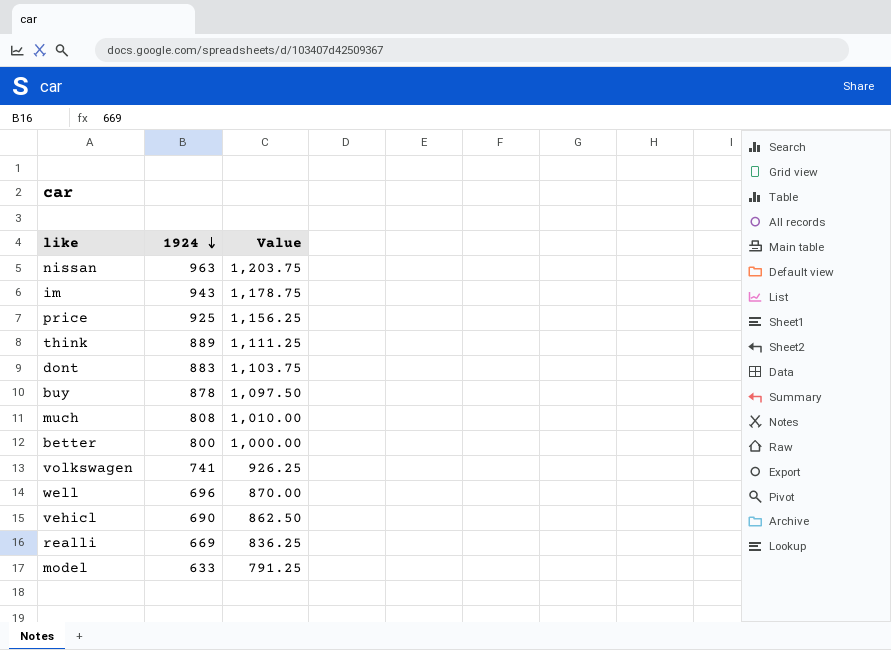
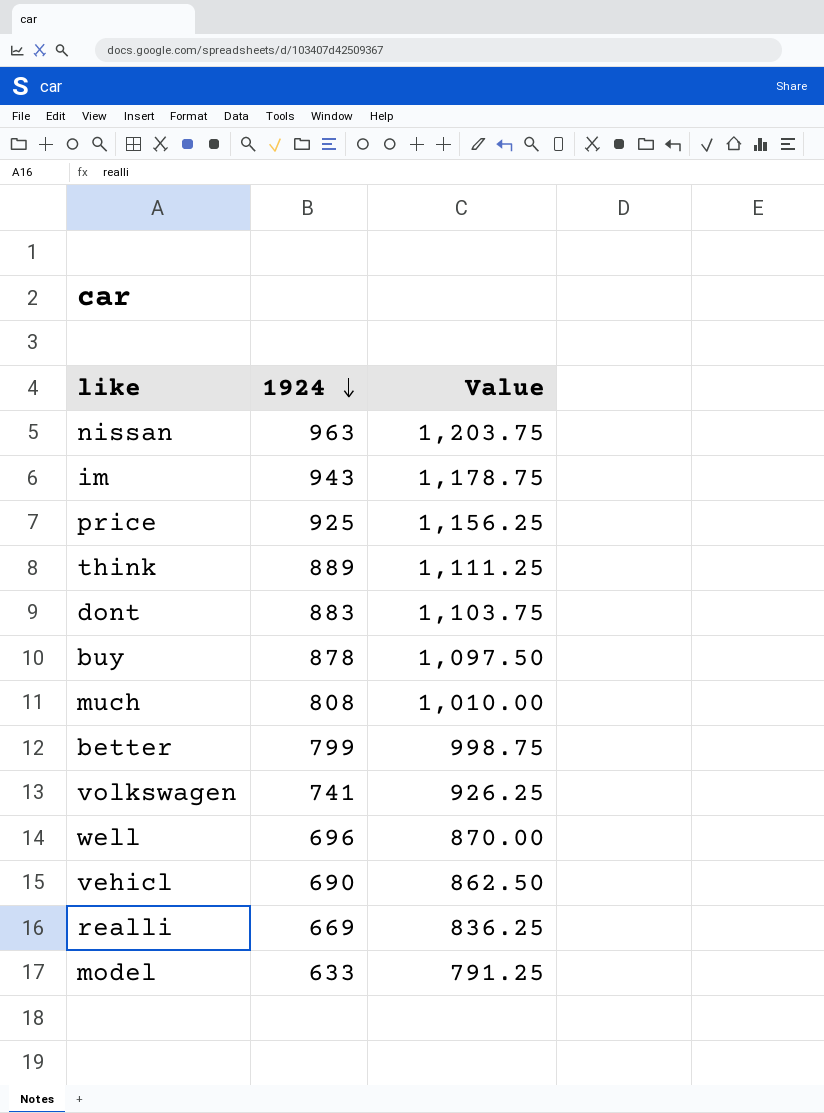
better | 1924: 800 -> 799
better | Value: 1,000.00 -> 998.75

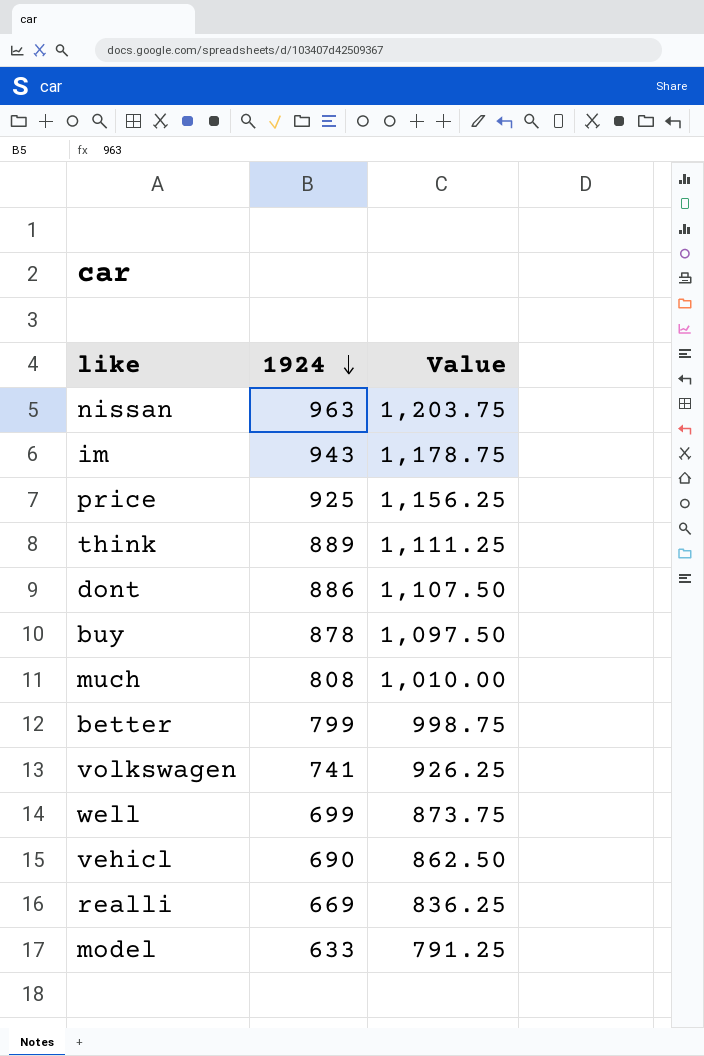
dont | 1924: 883 -> 886
dont | Value: 1,103.75 -> 1,107.50
well | 1924: 696 -> 699
well | Value: 870.00 -> 873.75

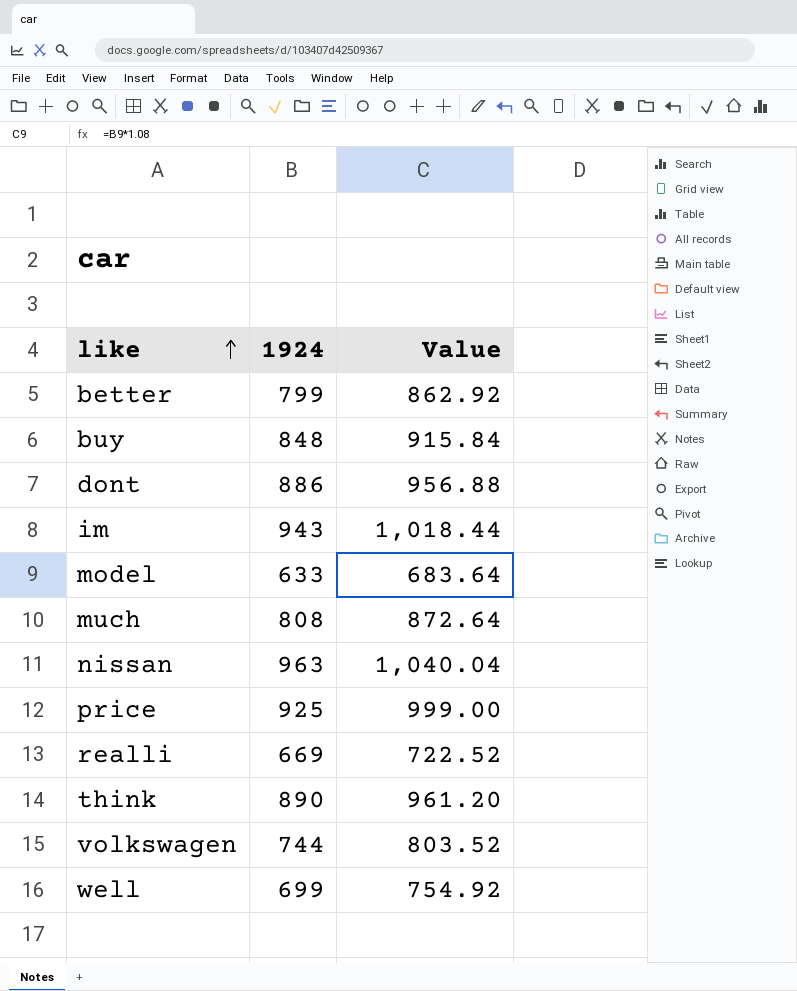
row order: 1924 descending -> like ascending
column Value | formula: [1924] * 1.25 -> [1924] * 1.08
row vehicl: 690 | 862.50 -> none
buy | 1924: 878 -> 848
think | 1924: 889 -> 890
volkswagen | 1924: 741 -> 744

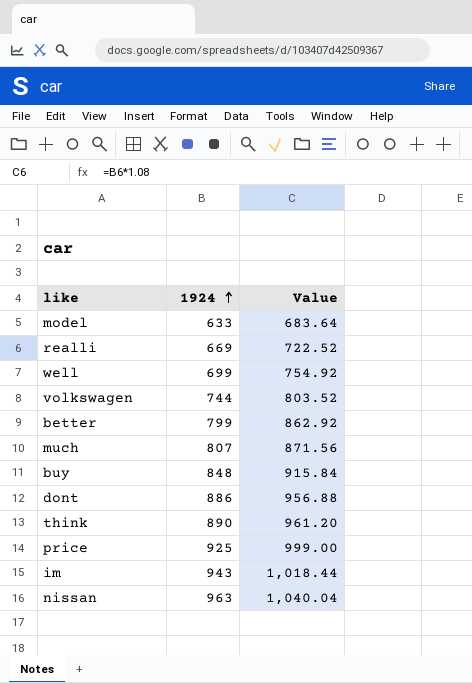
row order: like ascending -> 1924 ascending
much | 1924: 808 -> 807
much | Value: 872.64 -> 871.56

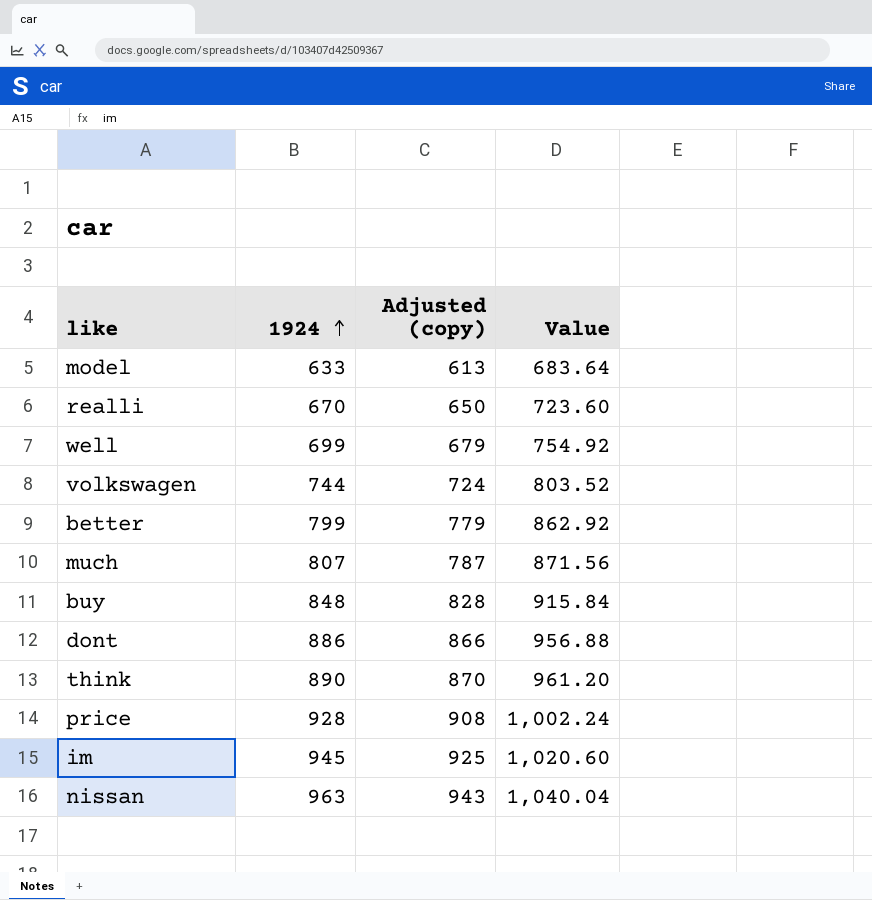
column Adjusted (copy) | formula: none -> [1924] - 20
realli | 1924: 669 -> 670
realli | Value: 722.52 -> 723.60
price | 1924: 925 -> 928
price | Value: 999.00 -> 1,002.24
im | 1924: 943 -> 945
im | Value: 1,018.44 -> 1,020.60

